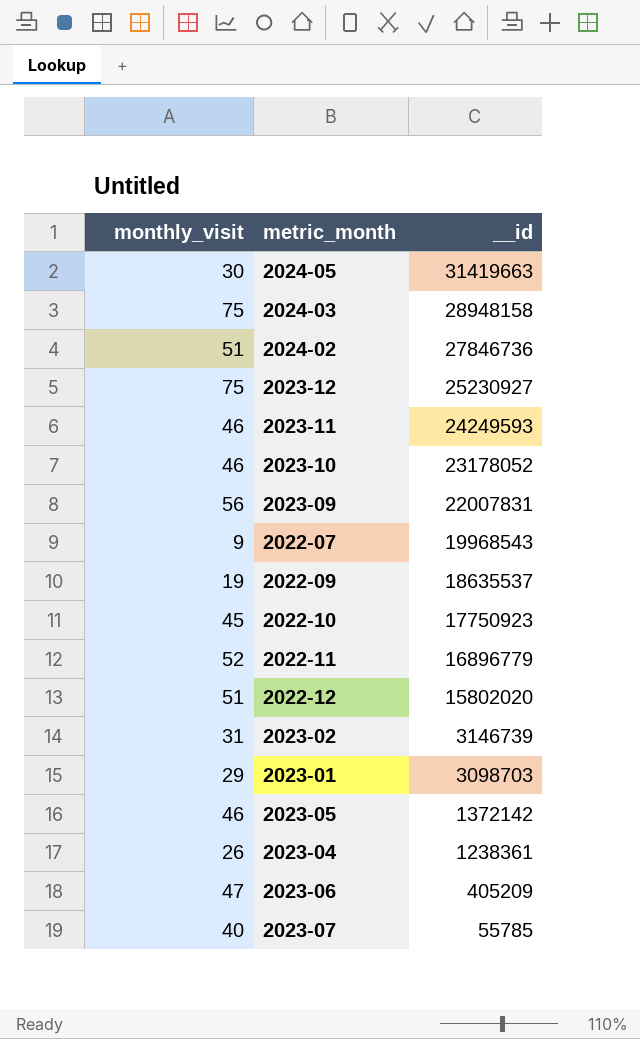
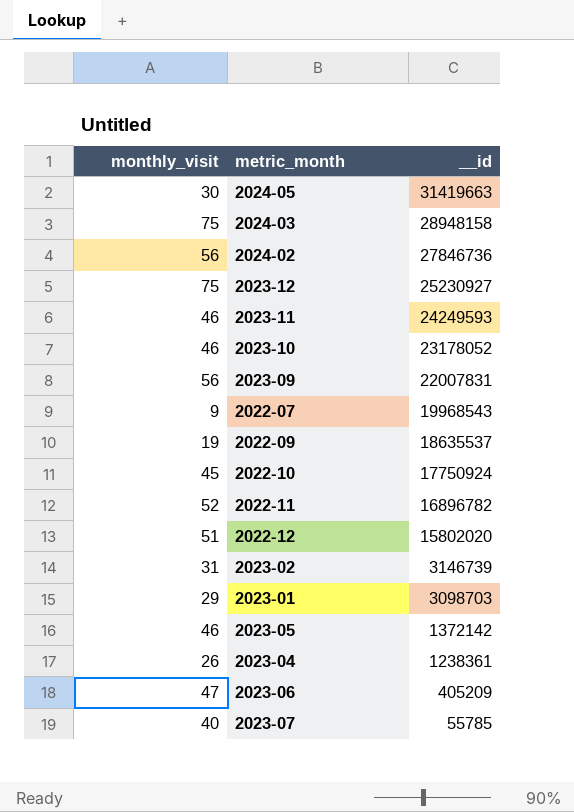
2024-02 | monthly_visit: 51 -> 56
2022-10 | __id: 17750923 -> 17750924
2022-11 | __id: 16896779 -> 16896782

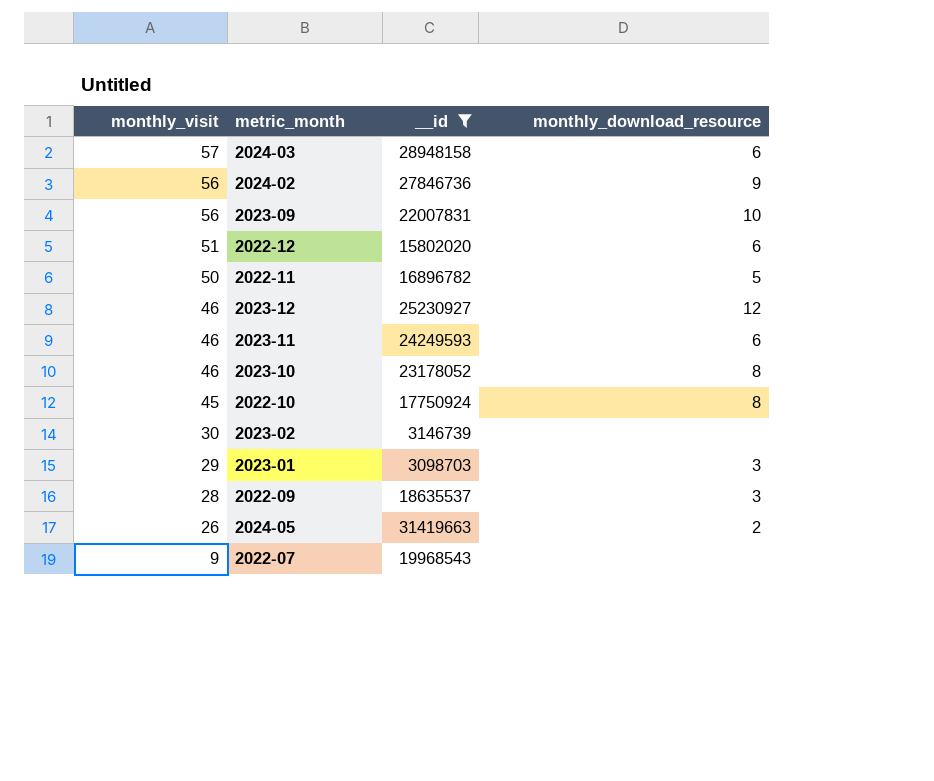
filter: none -> __id >= 3098703
row order: __id descending -> monthly_visit descending
column monthly_download_resource | position: none -> 4
2024-03 | monthly_visit: 75 -> 57
2022-11 | monthly_visit: 52 -> 50
2023-12 | monthly_visit: 75 -> 46
2023-02 | monthly_visit: 31 -> 30
2022-09 | monthly_visit: 19 -> 28
2024-05 | monthly_visit: 30 -> 26

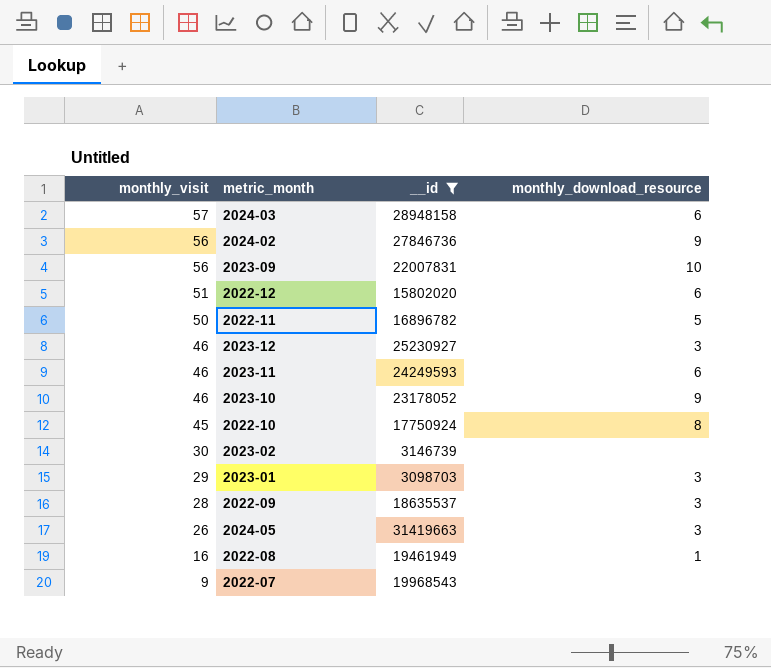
2023-12 | monthly_download_resource: 12 -> 3
2023-10 | monthly_download_resource: 8 -> 9
2024-05 | monthly_download_resource: 2 -> 3
row 2022-08: none -> 16 | 19461949 | 1

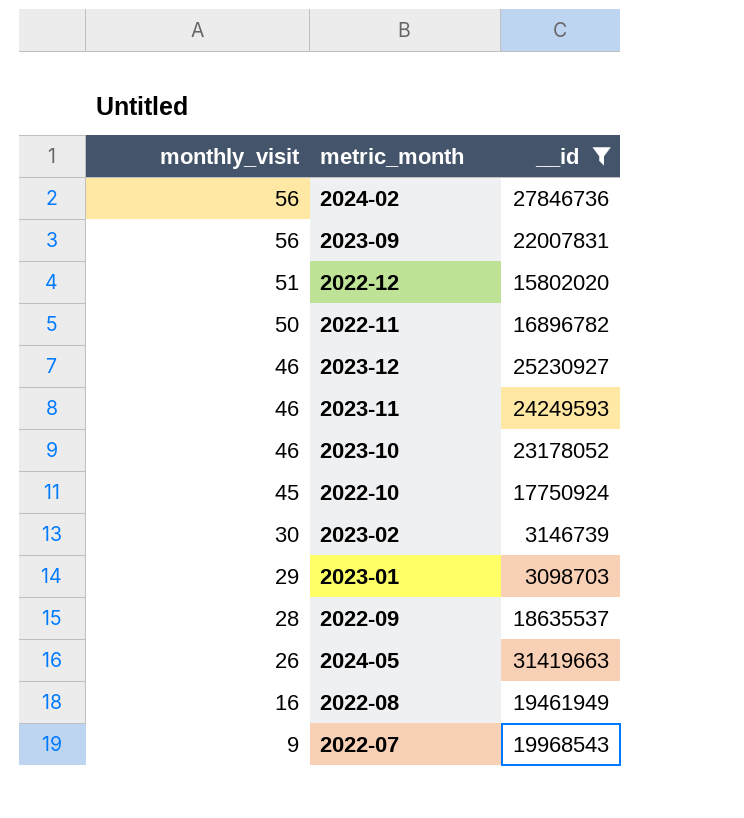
column monthly_download_resource | position: 4 -> none
row 2024-03: 57 | 28948158 | 6 -> none

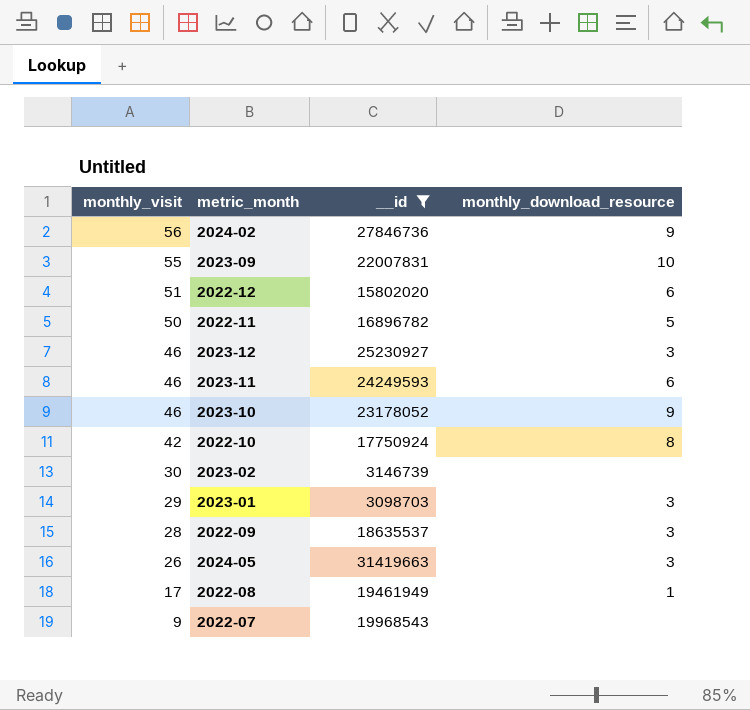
column monthly_download_resource | position: none -> 4
2023-09 | monthly_visit: 56 -> 55
2022-10 | monthly_visit: 45 -> 42
2022-08 | monthly_visit: 16 -> 17

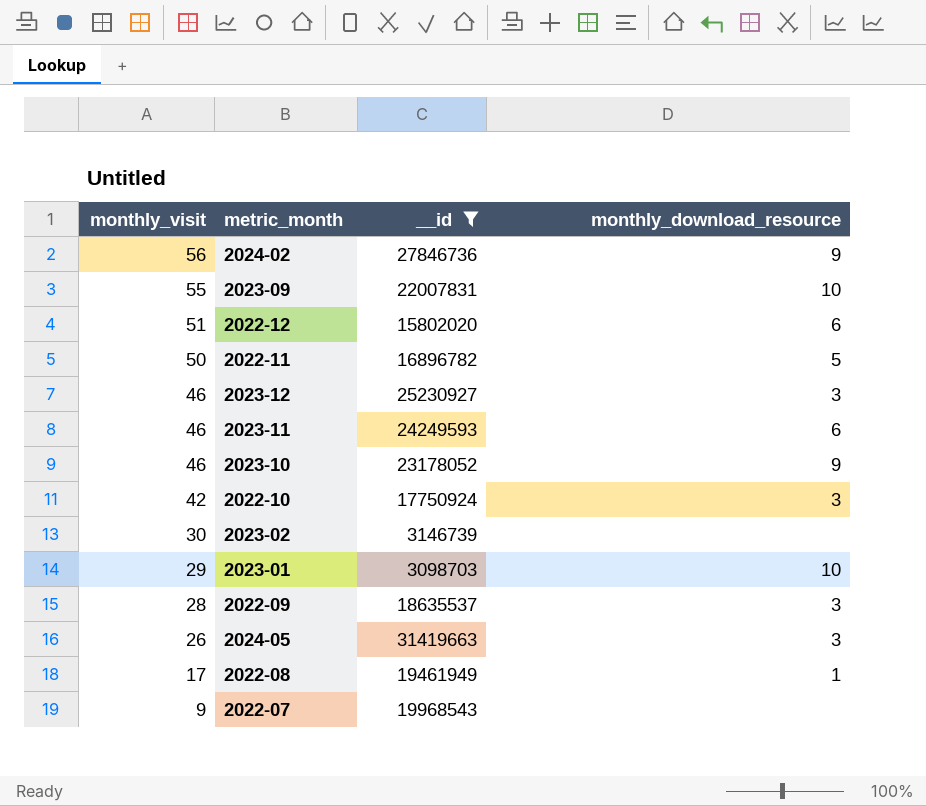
2022-10 | monthly_download_resource: 8 -> 3
2023-01 | monthly_download_resource: 3 -> 10

